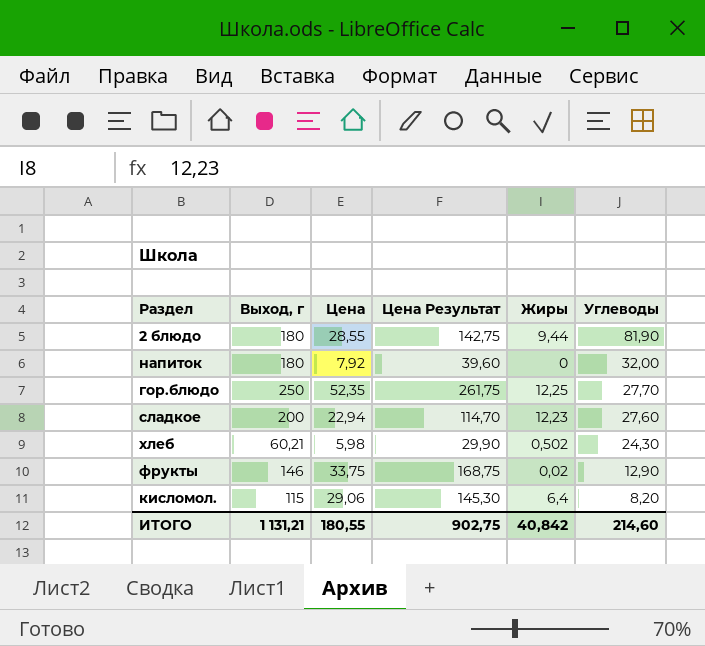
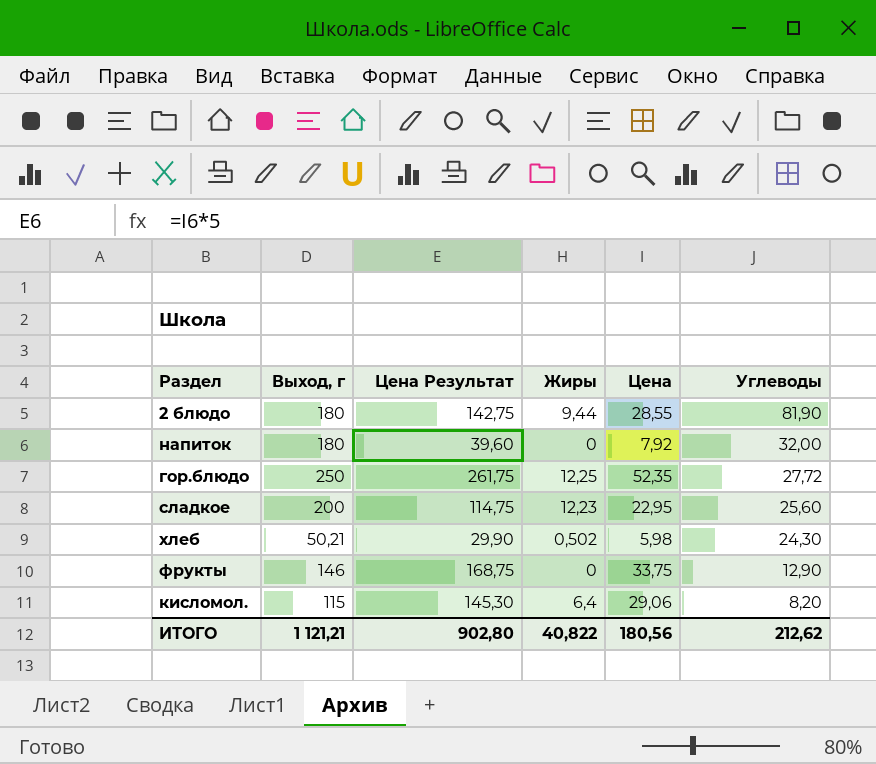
column Цена | position: 3 -> 5
гор.блюдо | Углеводы: 27,70 -> 27,72
сладкое | Цена Результат: 114,70 -> 114,75
сладкое | Цена: 22,94 -> 22,95
сладкое | Углеводы: 27,60 -> 25,60
хлеб | Выход, г: 60,21 -> 50,21
фрукты | Жиры: 0,02 -> 0
ИТОГО | Выход, г: 1 131,21 -> 1 121,21
ИТОГО | Цена Результат: 902,75 -> 902,80
ИТОГО | Жиры: 40,842 -> 40,822
ИТОГО | Цена: 180,55 -> 180,56
ИТОГО | Углеводы: 214,60 -> 212,62

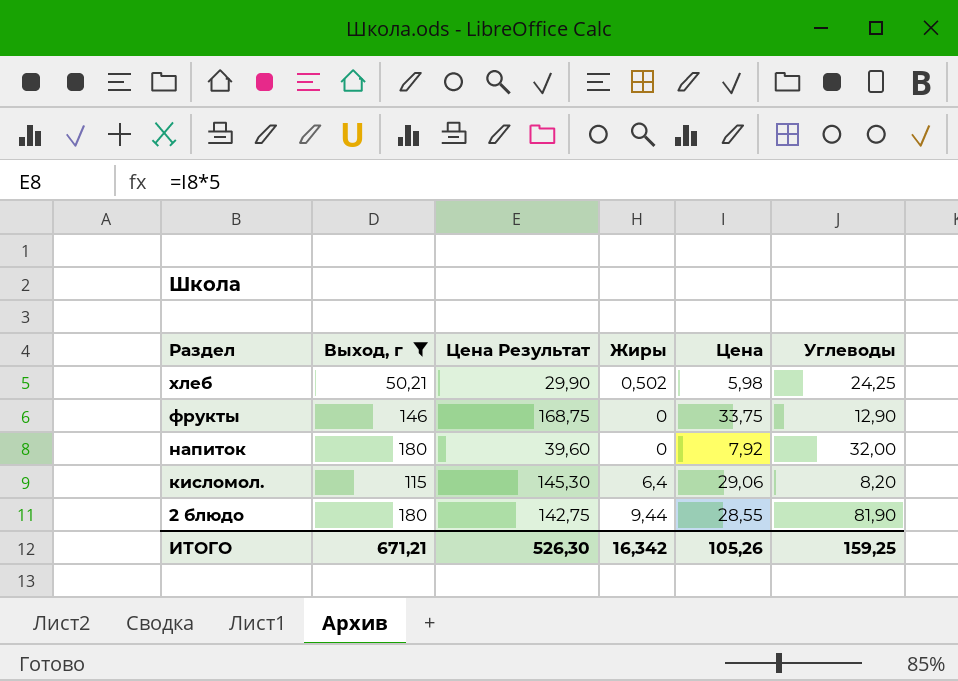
filter: none -> Выход, г <= 180
row order: Углеводы descending -> Раздел descending
хлеб | Углеводы: 24,30 -> 24,25
ИТОГО | Выход, г: 1 121,21 -> 671,21
ИТОГО | Цена Результат: 902,80 -> 526,30
ИТОГО | Жиры: 40,822 -> 16,342
ИТОГО | Цена: 180,56 -> 105,26
ИТОГО | Углеводы: 212,62 -> 159,25

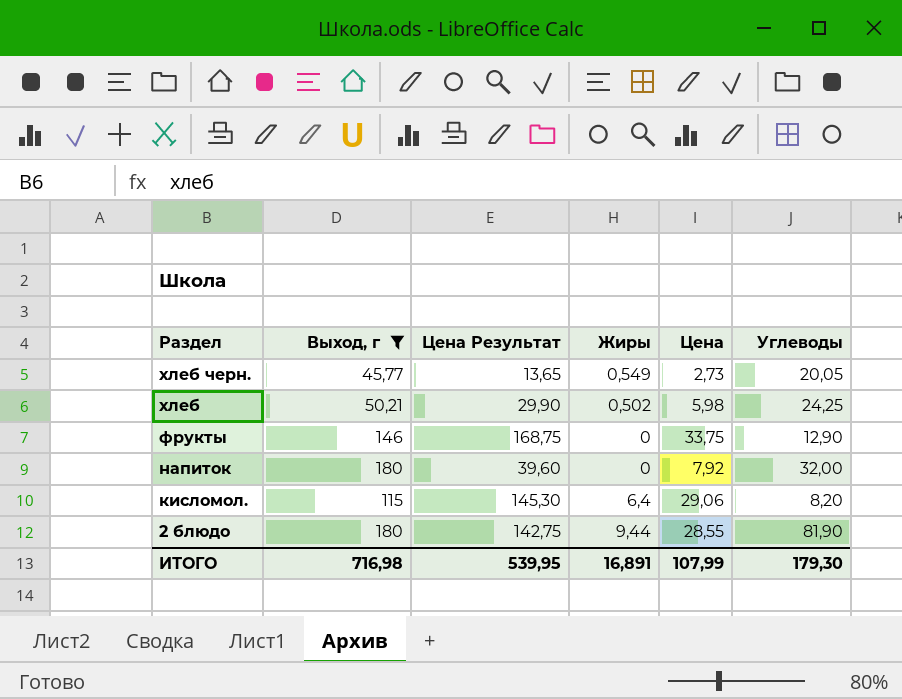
row хлеб черн.: none -> 45,77 | 13,65 | 0,549 | 2,73 | 20,05
ИТОГО | Выход, г: 671,21 -> 716,98
ИТОГО | Цена Результат: 526,30 -> 539,95
ИТОГО | Жиры: 16,342 -> 16,891
ИТОГО | Цена: 105,26 -> 107,99
ИТОГО | Углеводы: 159,25 -> 179,30

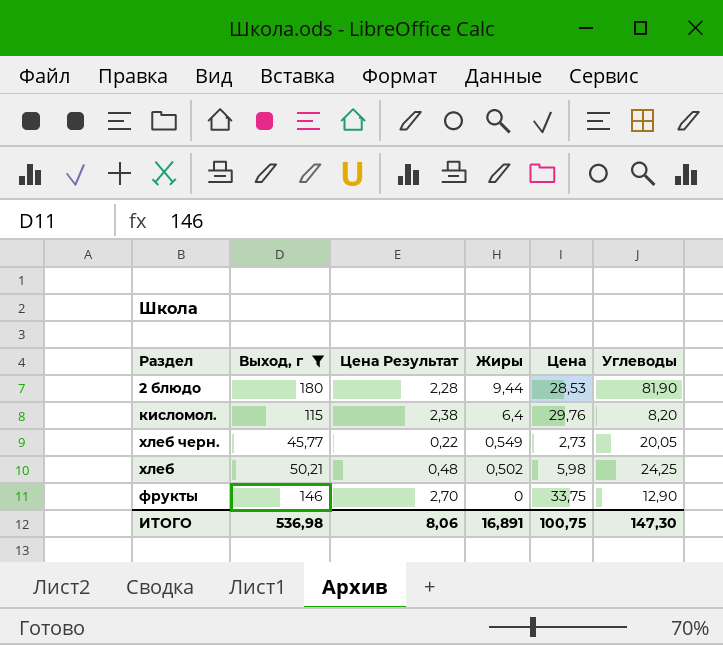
row order: Раздел descending -> Жиры descending
column Цена Результат | formula: [Цена] * 5 -> [Цена] * 0,08
row напиток: 180 | 39,60 | 0 | 7,92 | 32,00 -> none
2 блюдо | Цена: 28,55 -> 28,53
кисломол. | Цена: 29,06 -> 29,76
ИТОГО | Выход, г: 716,98 -> 536,98
ИТОГО | Цена Результат: 539,95 -> 8,06
ИТОГО | Цена: 107,99 -> 100,75
ИТОГО | Углеводы: 179,30 -> 147,30

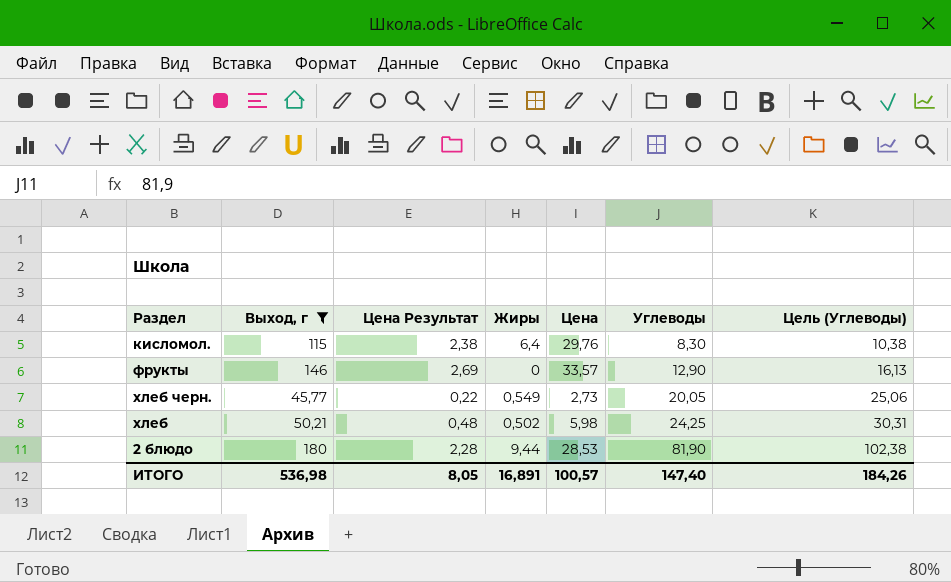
row order: Жиры descending -> Углеводы ascending
column Цель (Углеводы) | formula: none -> [Углеводы] * 1,25
кисломол. | Углеводы: 8,20 -> 8,30
фрукты | Цена Результат: 2,70 -> 2,69
фрукты | Цена: 33,75 -> 33,57
ИТОГО | Цена Результат: 8,06 -> 8,05
ИТОГО | Цена: 100,75 -> 100,57
ИТОГО | Углеводы: 147,30 -> 147,40

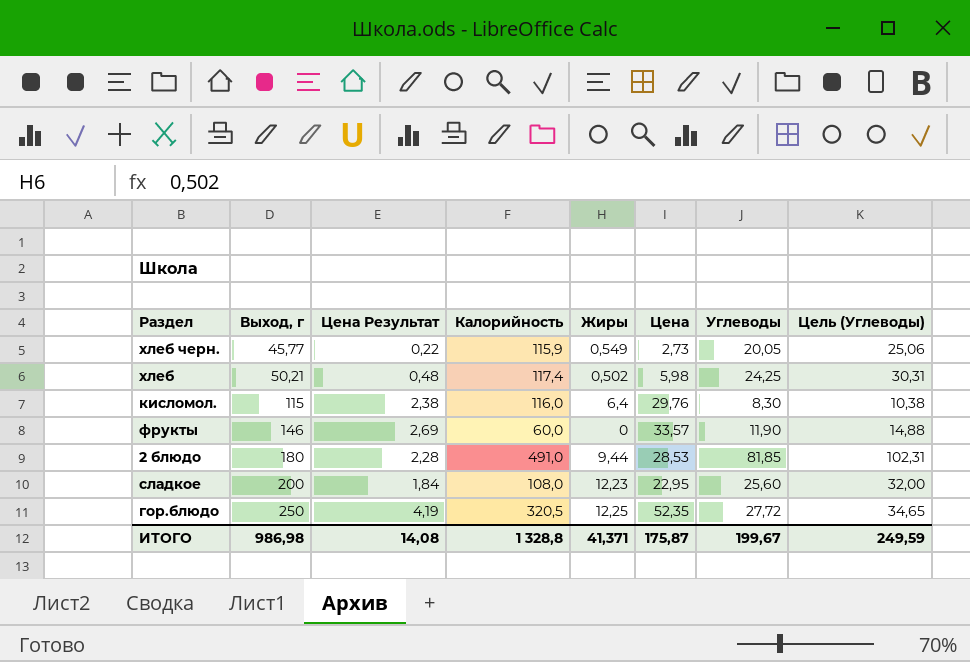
filter: Выход, г <= 180 -> none
row order: Углеводы ascending -> Выход, г ascending
column Калорийность | position: none -> 4
фрукты | Углеводы: 12,90 -> 11,90
фрукты | Цель (Углеводы): 16,13 -> 14,88
2 блюдо | Углеводы: 81,90 -> 81,85
2 блюдо | Цель (Углеводы): 102,38 -> 102,31
ИТОГО | Выход, г: 536,98 -> 986,98
ИТОГО | Цена Результат: 8,05 -> 14,08
ИТОГО | Жиры: 16,891 -> 41,371
ИТОГО | Цена: 100,57 -> 175,87
ИТОГО | Углеводы: 147,40 -> 199,67
ИТОГО | Цель (Углеводы): 184,26 -> 249,59

